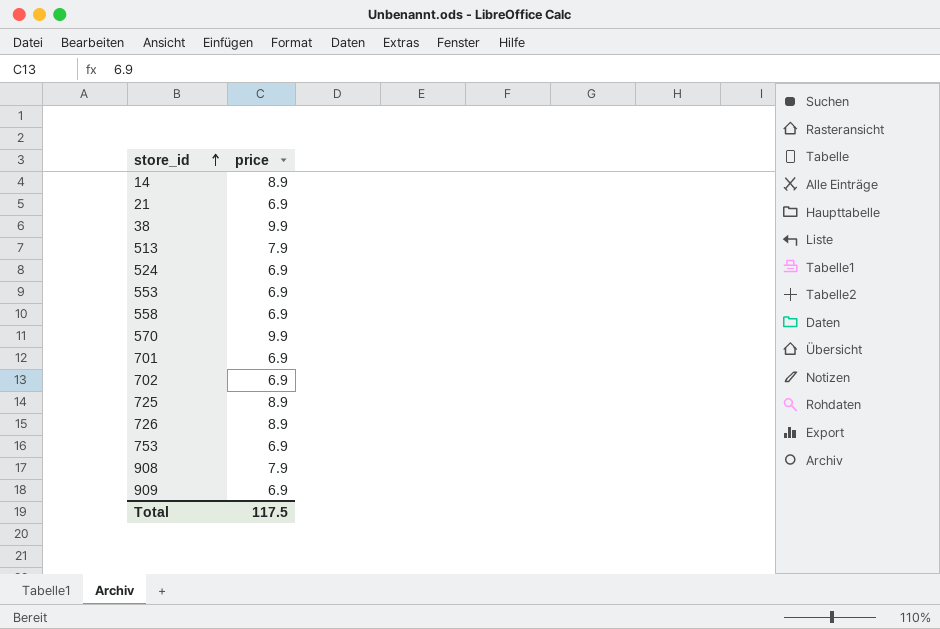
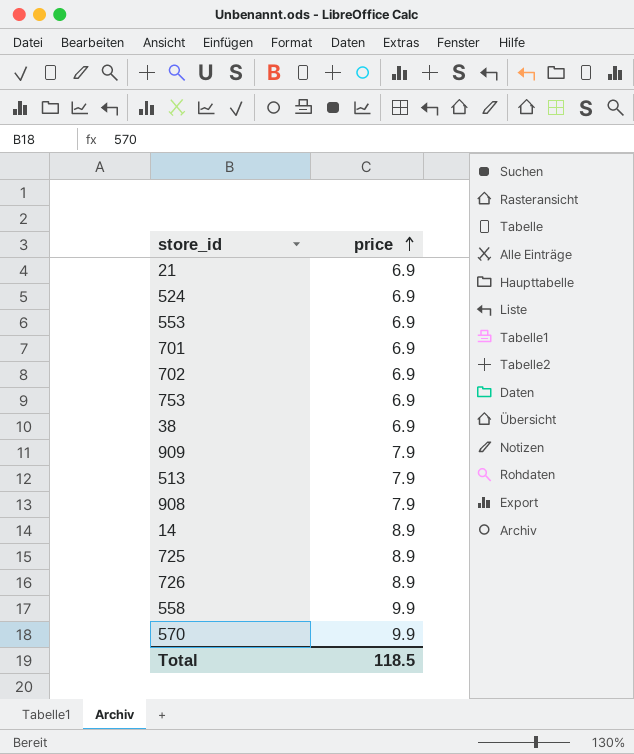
row order: store_id ascending -> price ascending
38 | price: 9.9 -> 6.9
909 | price: 6.9 -> 7.9
558 | price: 6.9 -> 9.9
Total | price: 117.5 -> 118.5

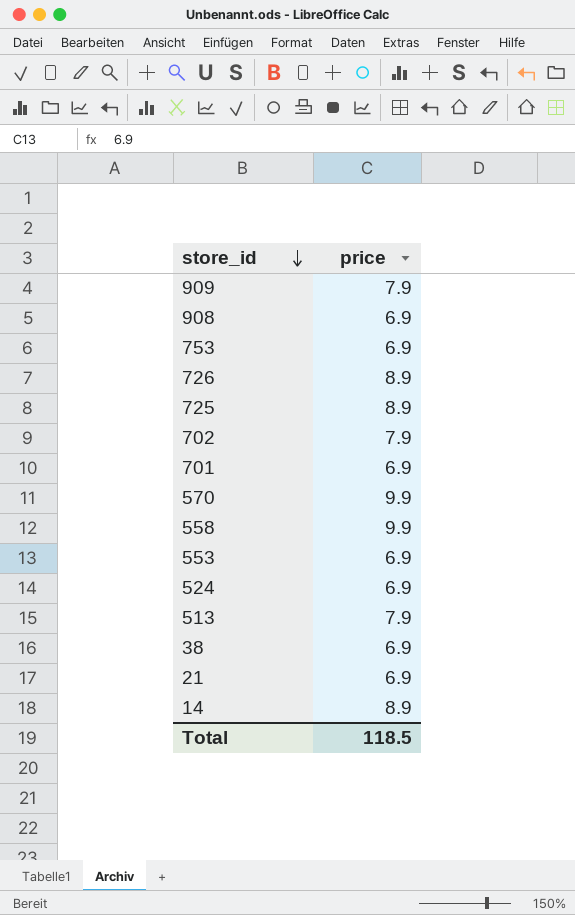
row order: price ascending -> store_id descending
908 | price: 7.9 -> 6.9
702 | price: 6.9 -> 7.9

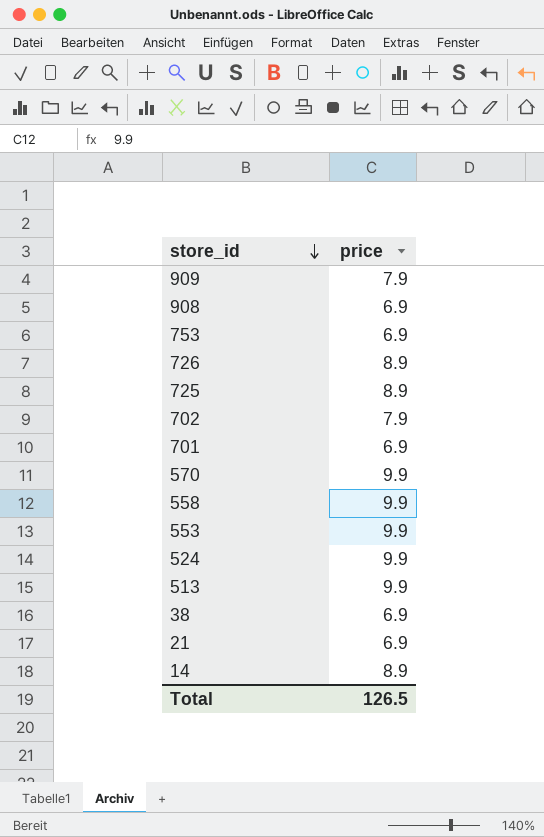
553 | price: 6.9 -> 9.9
524 | price: 6.9 -> 9.9
513 | price: 7.9 -> 9.9
Total | price: 118.5 -> 126.5

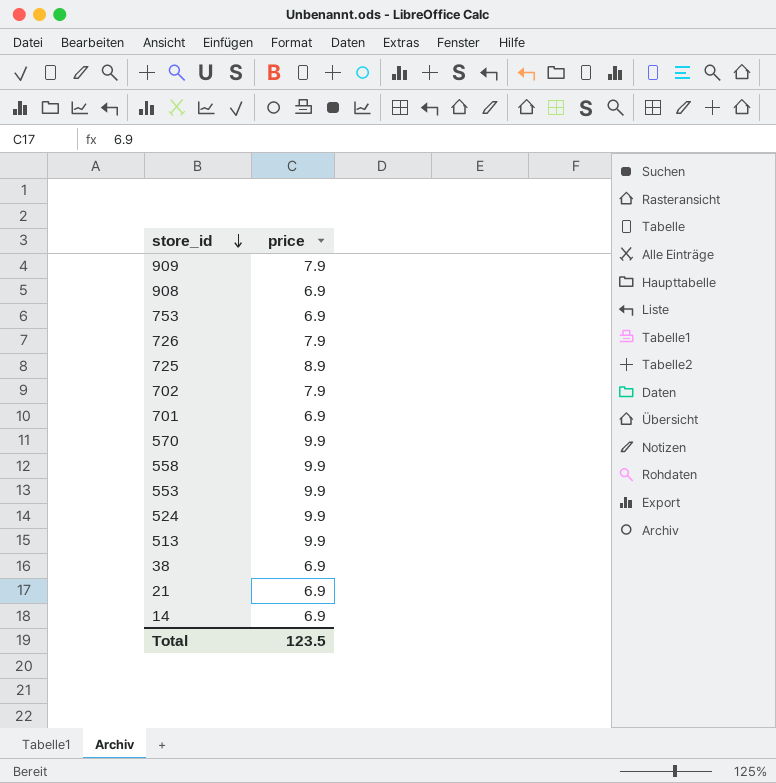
726 | price: 8.9 -> 7.9
14 | price: 8.9 -> 6.9
Total | price: 126.5 -> 123.5

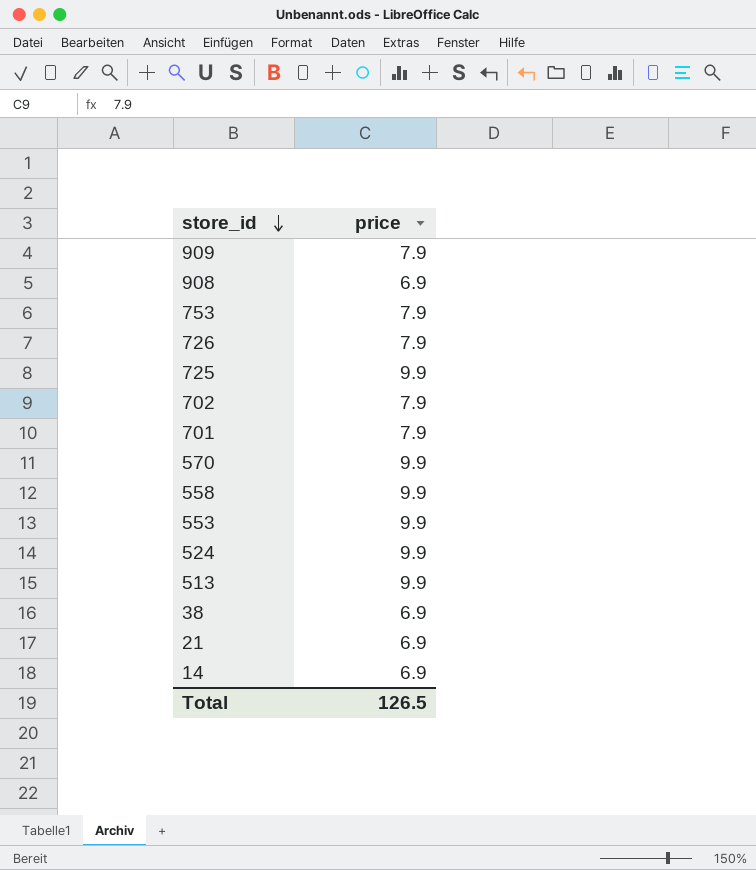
753 | price: 6.9 -> 7.9
725 | price: 8.9 -> 9.9
701 | price: 6.9 -> 7.9
Total | price: 123.5 -> 126.5

